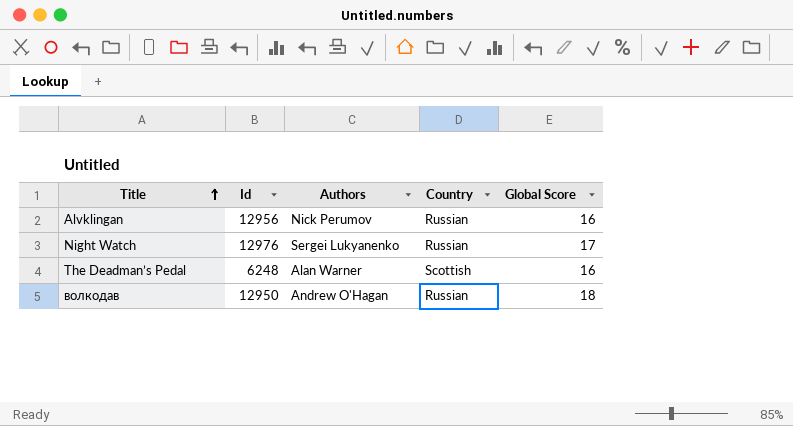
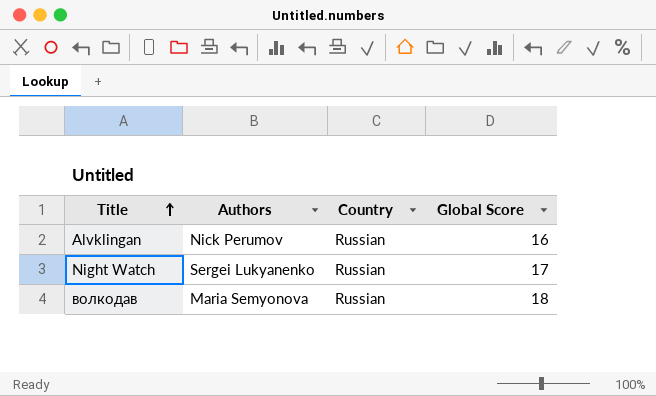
column Id | position: 2 -> none
row The Deadman’s Pedal: 6248 | Alan Warner | Scottish | 16 -> none
волкодав | Authors: Andrew O'Hagan -> Maria Semyonova

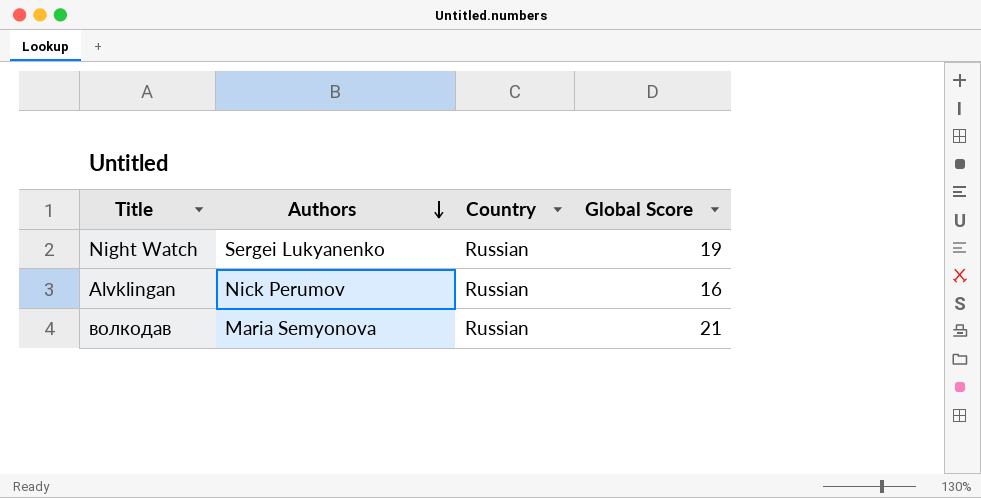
row order: Title ascending -> Authors descending
Night Watch | Global Score: 17 -> 19
волкодав | Global Score: 18 -> 21

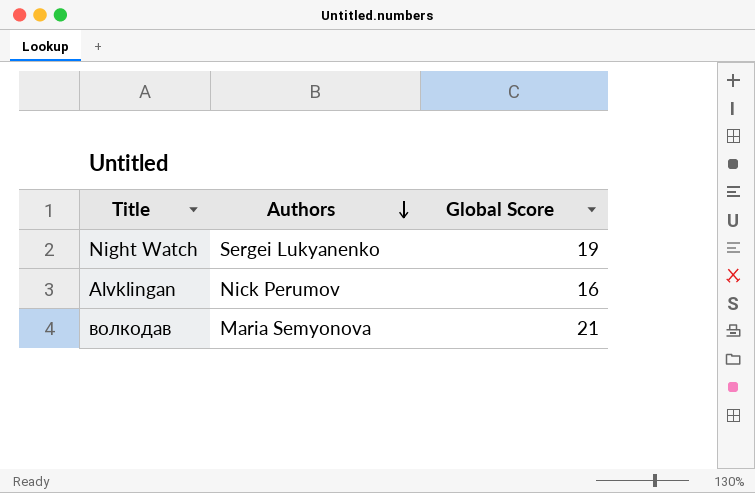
column Country | position: 3 -> none

